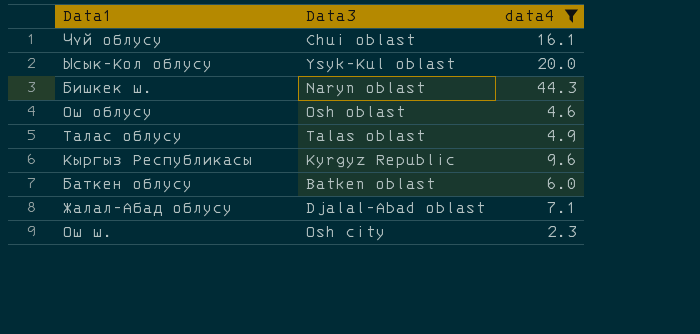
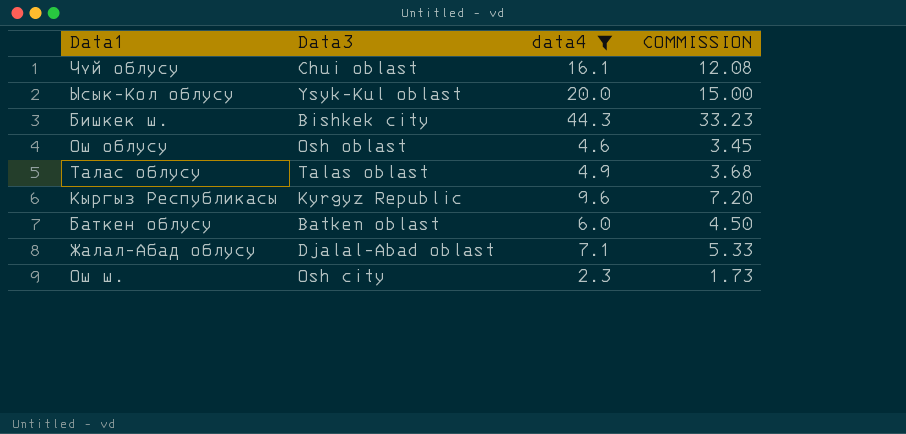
column COMMISSION | formula: none -> [data4] * 0.75
Бишкек ш. | Data3: Naryn oblast -> Bishkek city

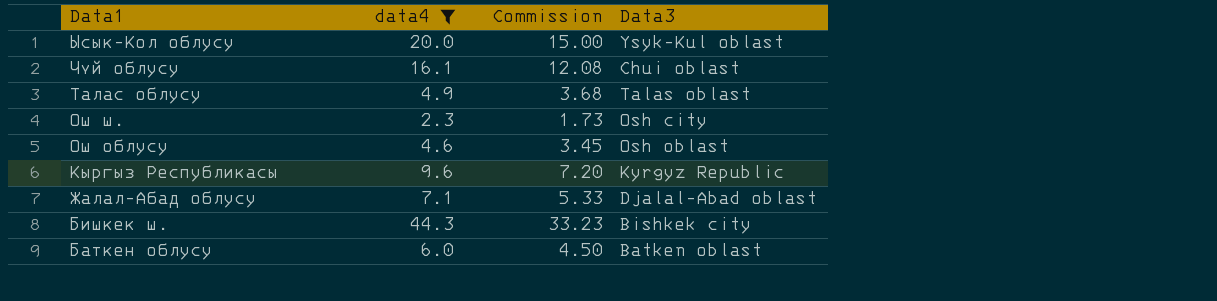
row order: none -> Data1 descending
column name: COMMISSION -> Commission
column Data3 | position: 2 -> 4

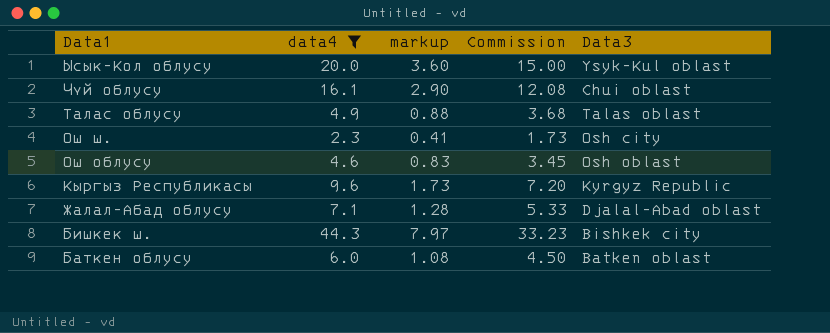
column markup | formula: none -> [data4] * 0.18

